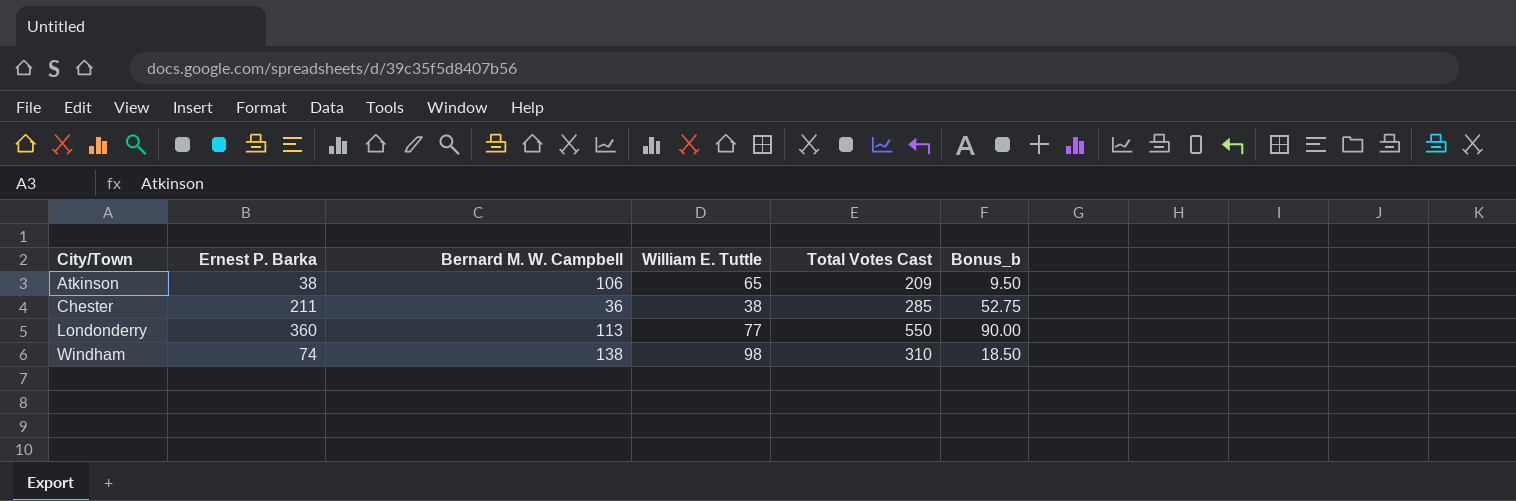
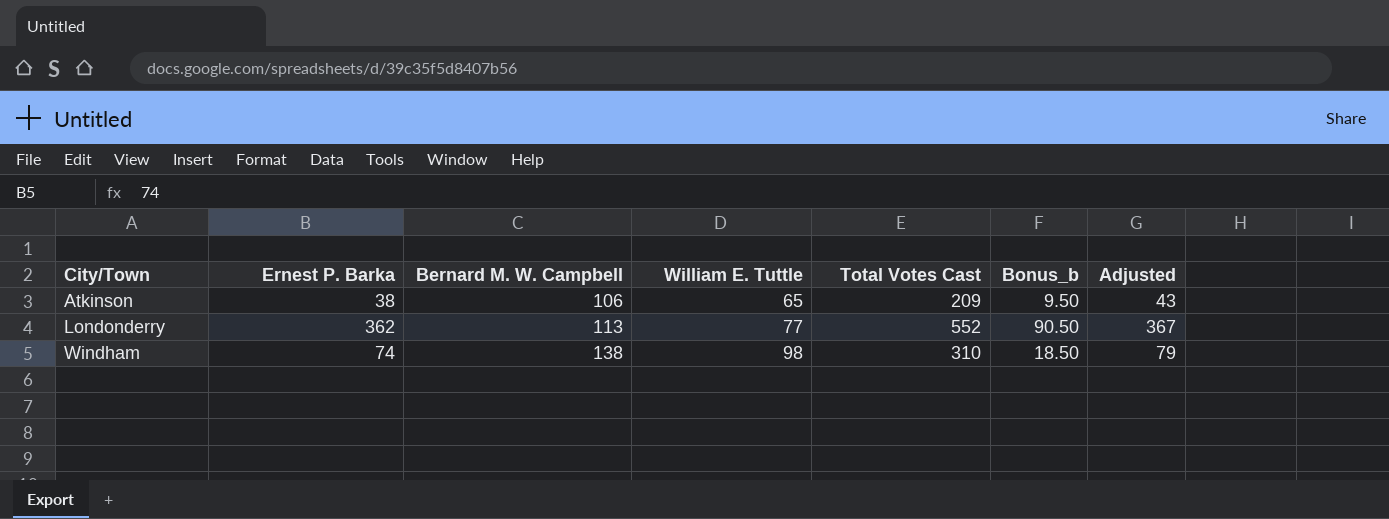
column Adjusted | formula: none -> [Ernest P. Barka] + 5
row Chester: 211 | 36 | 38 | 285 | 52.75 -> none
Londonderry | Ernest P. Barka: 360 -> 362
Londonderry | Total Votes Cast: 550 -> 552
Londonderry | Bonus_b: 90.00 -> 90.50

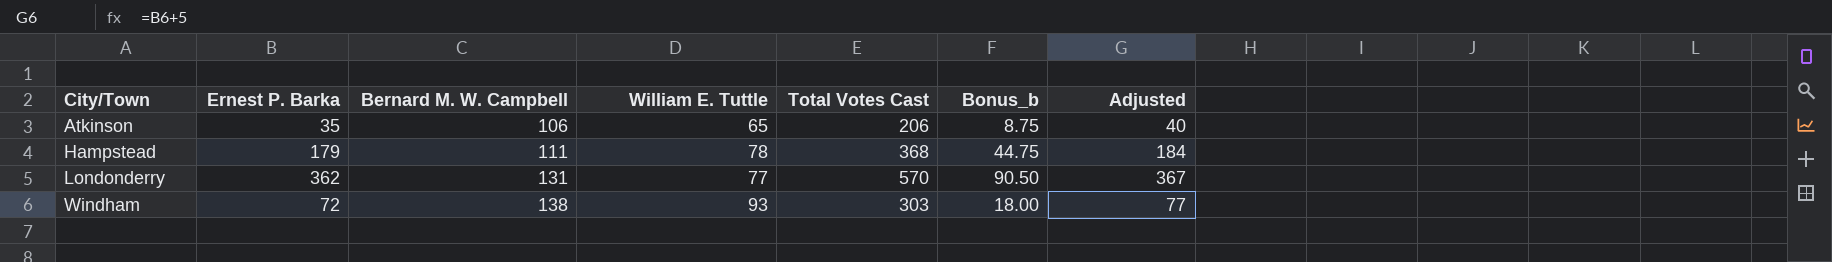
Atkinson | Ernest P. Barka: 38 -> 35
Atkinson | Total Votes Cast: 209 -> 206
Atkinson | Bonus_b: 9.50 -> 8.75
Atkinson | Adjusted: 43 -> 40
row Hampstead: none -> 179 | 111 | 78 | 368 | 44.75 | 184
Londonderry | Bernard M. W. Campbell: 113 -> 131
Londonderry | Total Votes Cast: 552 -> 570
Windham | Ernest P. Barka: 74 -> 72
Windham | William E. Tuttle: 98 -> 93
Windham | Total Votes Cast: 310 -> 303
Windham | Bonus_b: 18.50 -> 18.00
Windham | Adjusted: 79 -> 77

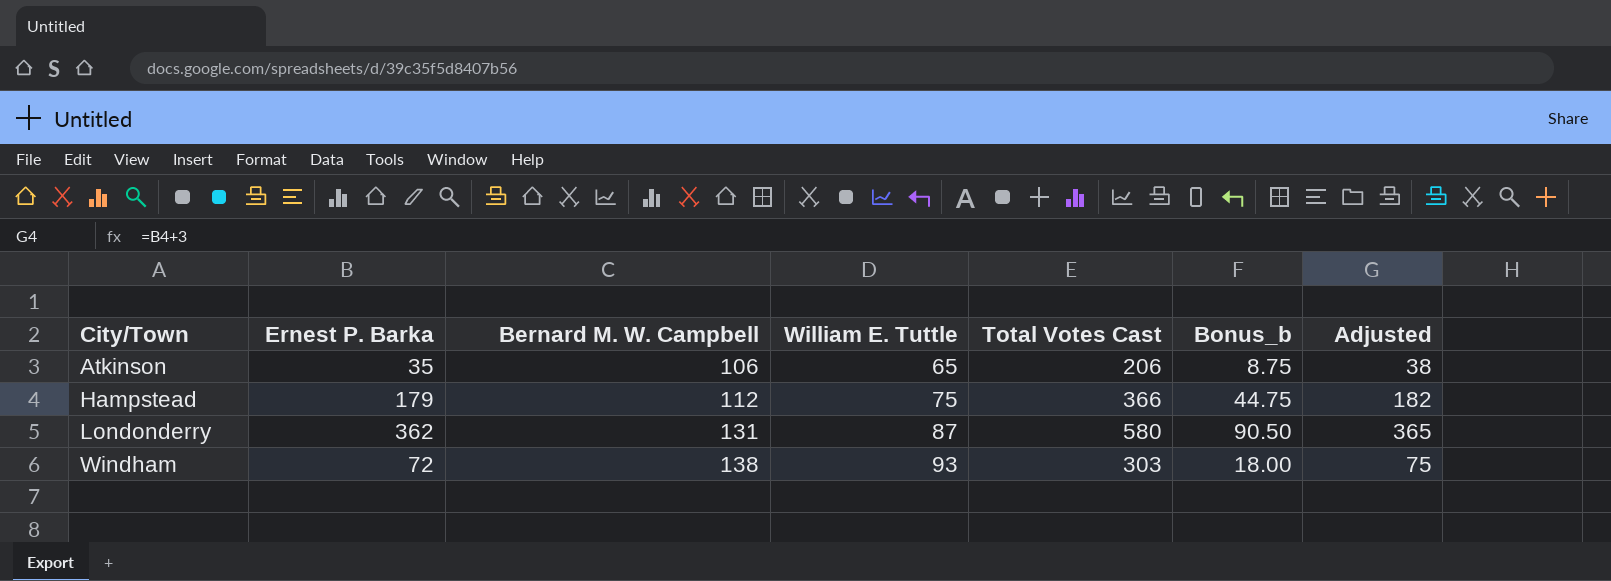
column Adjusted | formula: [Ernest P. Barka] + 5 -> [Ernest P. Barka] + 3
Hampstead | Bernard M. W. Campbell: 111 -> 112
Hampstead | William E. Tuttle: 78 -> 75
Hampstead | Total Votes Cast: 368 -> 366
Londonderry | William E. Tuttle: 77 -> 87
Londonderry | Total Votes Cast: 570 -> 580

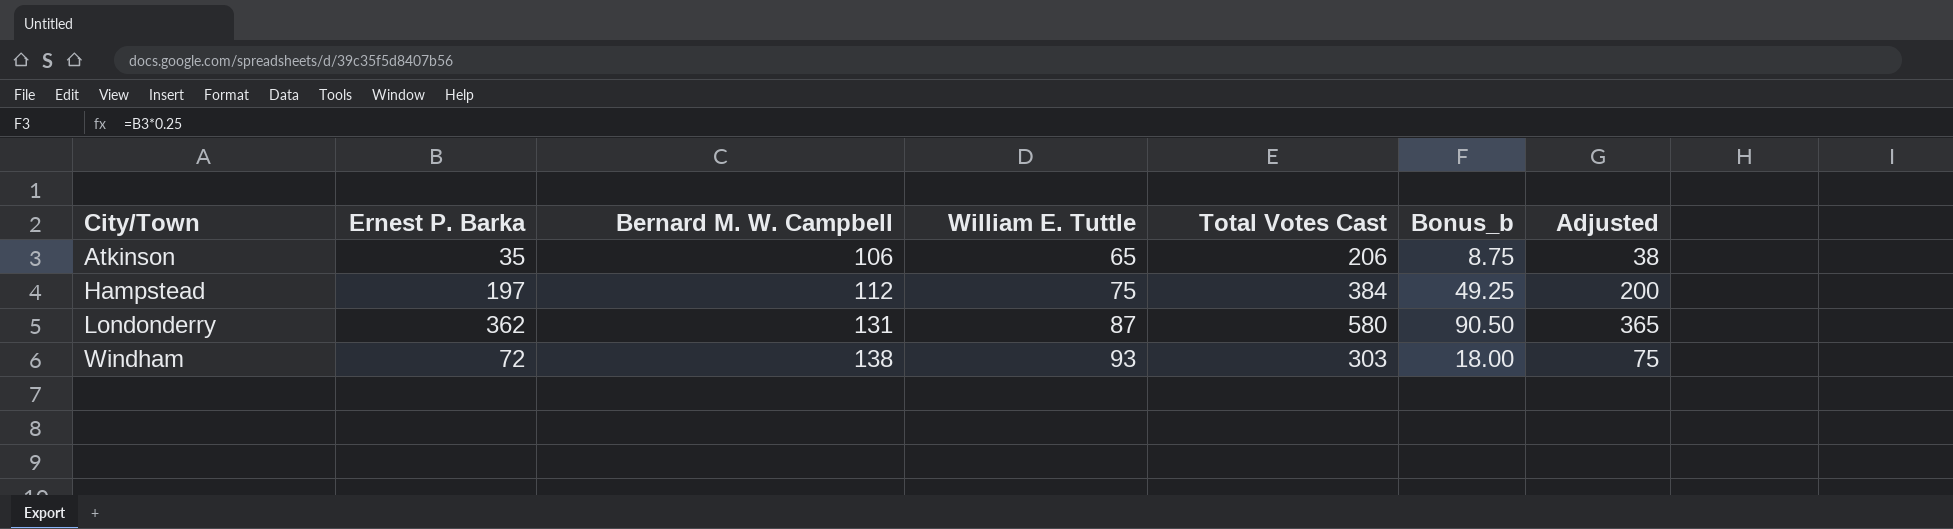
Hampstead | Ernest P. Barka: 179 -> 197
Hampstead | Total Votes Cast: 366 -> 384
Hampstead | Bonus_b: 44.75 -> 49.25
Hampstead | Adjusted: 182 -> 200

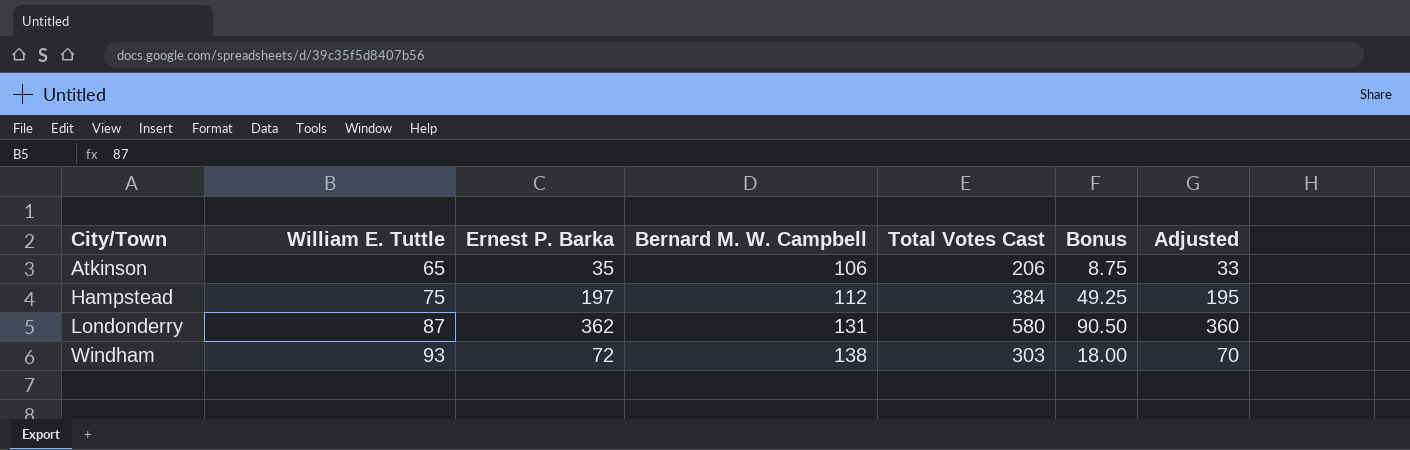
column William E. Tuttle | position: 4 -> 2
column name: Bonus_b -> Bonus
column Adjusted | formula: [Ernest P. Barka] + 3 -> [Ernest P. Barka] - 2

